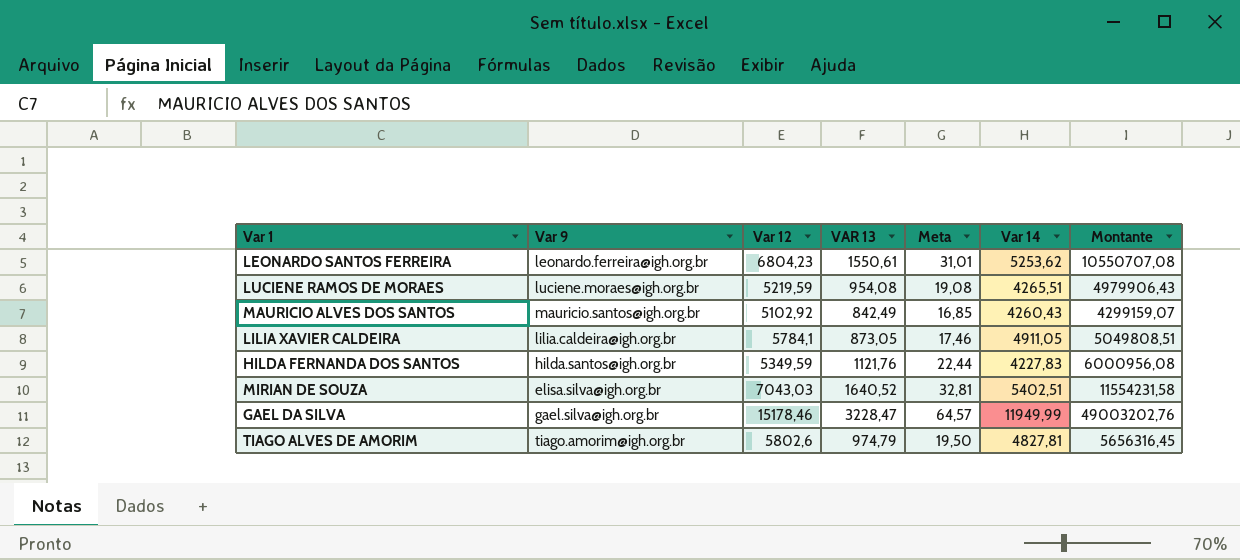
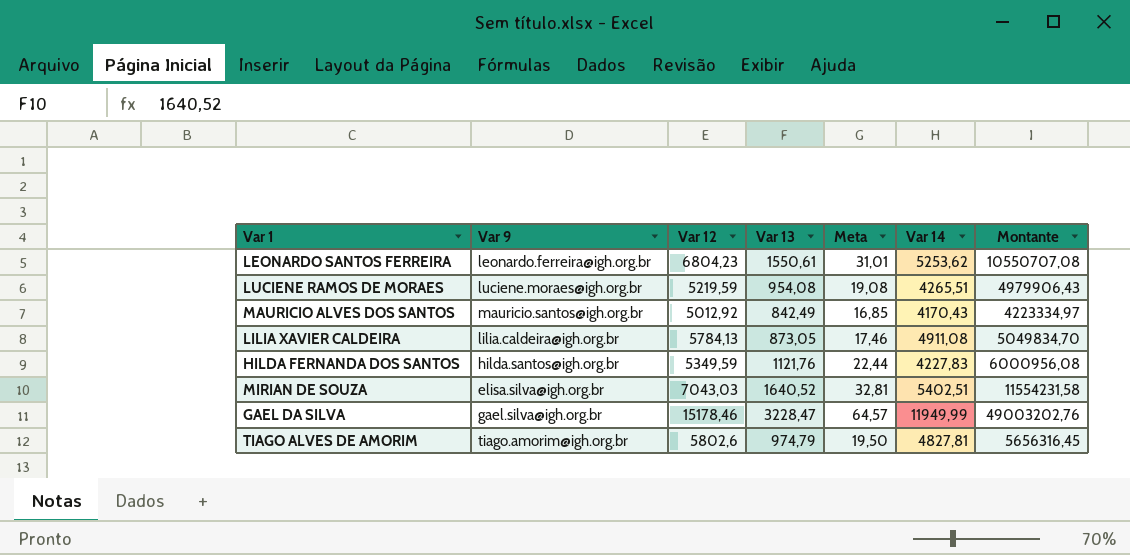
column name: VAR 13 -> Var 13
MAURICIO ALVES DOS SANTOS | Var 12: 5102,92 -> 5012,92
MAURICIO ALVES DOS SANTOS | Var 14: 4260,43 -> 4170,43
MAURICIO ALVES DOS SANTOS | Montante: 4299159,07 -> 4223334,97
LILIA XAVIER CALDEIRA | Var 12: 5784,1 -> 5784,13
LILIA XAVIER CALDEIRA | Var 14: 4911,05 -> 4911,08
LILIA XAVIER CALDEIRA | Montante: 5049808,51 -> 5049834,70

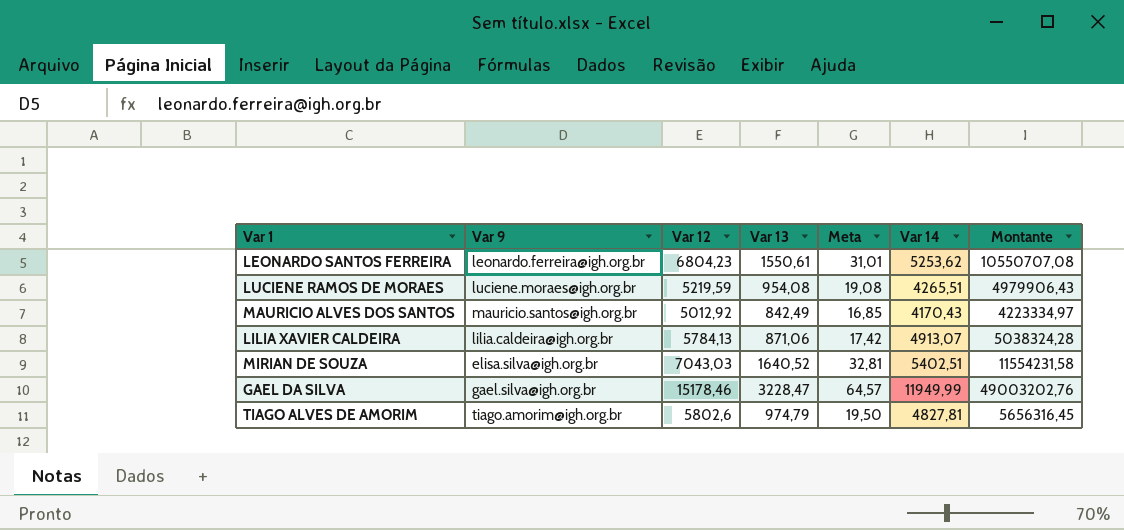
row HILDA FERNANDA DOS SANTOS: hilda.santos@igh.org.br | 5349,59 | 1121,76 | 22,44 | 4227,83 | 6000956,08 -> none
LILIA XAVIER CALDEIRA | Var 13: 873,05 -> 871,06
LILIA XAVIER CALDEIRA | Meta: 17,46 -> 17,42
LILIA XAVIER CALDEIRA | Var 14: 4911,08 -> 4913,07
LILIA XAVIER CALDEIRA | Montante: 5049834,70 -> 5038324,28

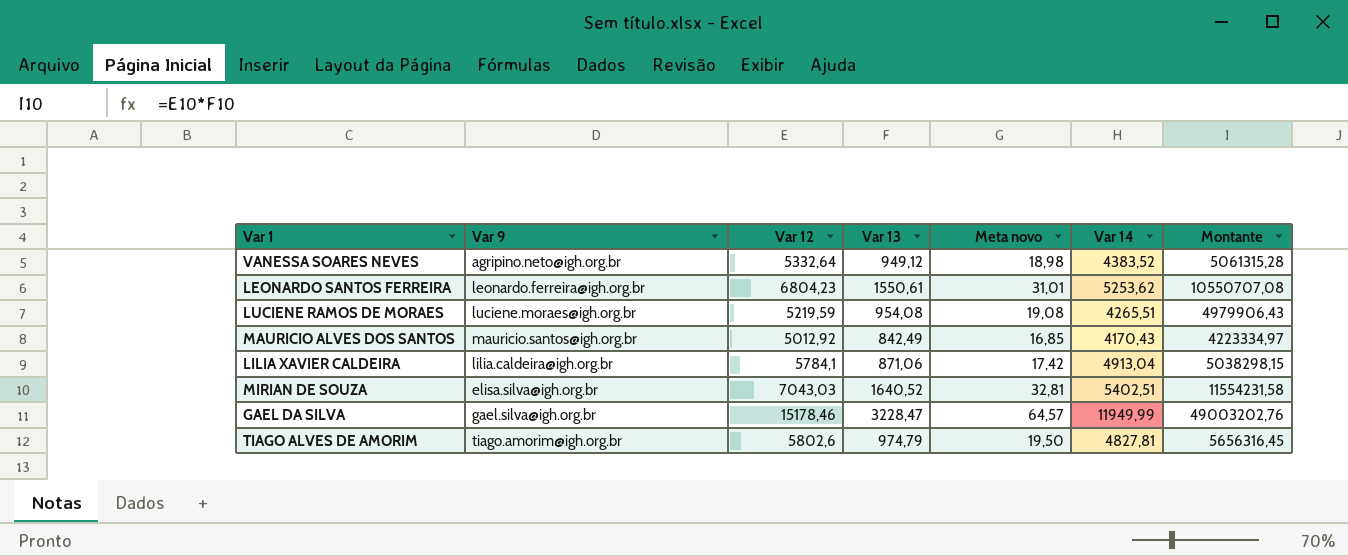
column name: Meta -> Meta novo
row VANESSA SOARES NEVES: none -> agripino.neto@igh.org.br | 5332,64 | 949,12 | 18,98 | 4383,52 | 5061315,28
LILIA XAVIER CALDEIRA | Var 12: 5784,13 -> 5784,1
LILIA XAVIER CALDEIRA | Var 14: 4913,07 -> 4913,04
LILIA XAVIER CALDEIRA | Montante: 5038324,28 -> 5038298,15

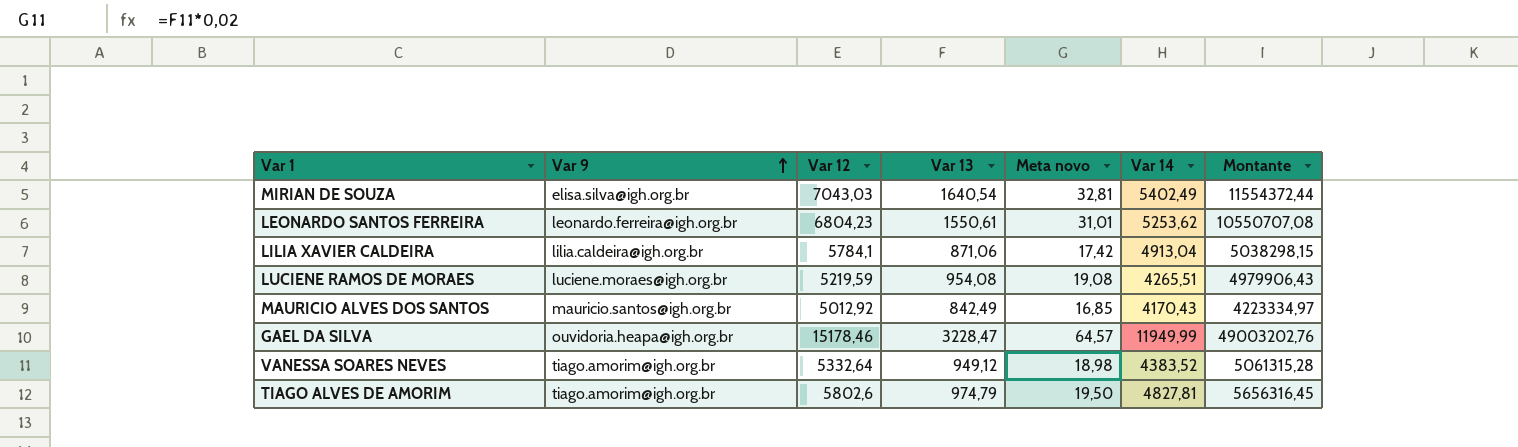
row order: none -> Var 9 ascending
MIRIAN DE SOUZA | Var 13: 1640,52 -> 1640,54
MIRIAN DE SOUZA | Var 14: 5402,51 -> 5402,49
MIRIAN DE SOUZA | Montante: 11554231,58 -> 11554372,44
GAEL DA SILVA | Var 9: gael.silva@igh.org.br -> ouvidoria.heapa@igh.org.br
VANESSA SOARES NEVES | Var 9: agripino.neto@igh.org.br -> tiago.amorim@igh.org.br

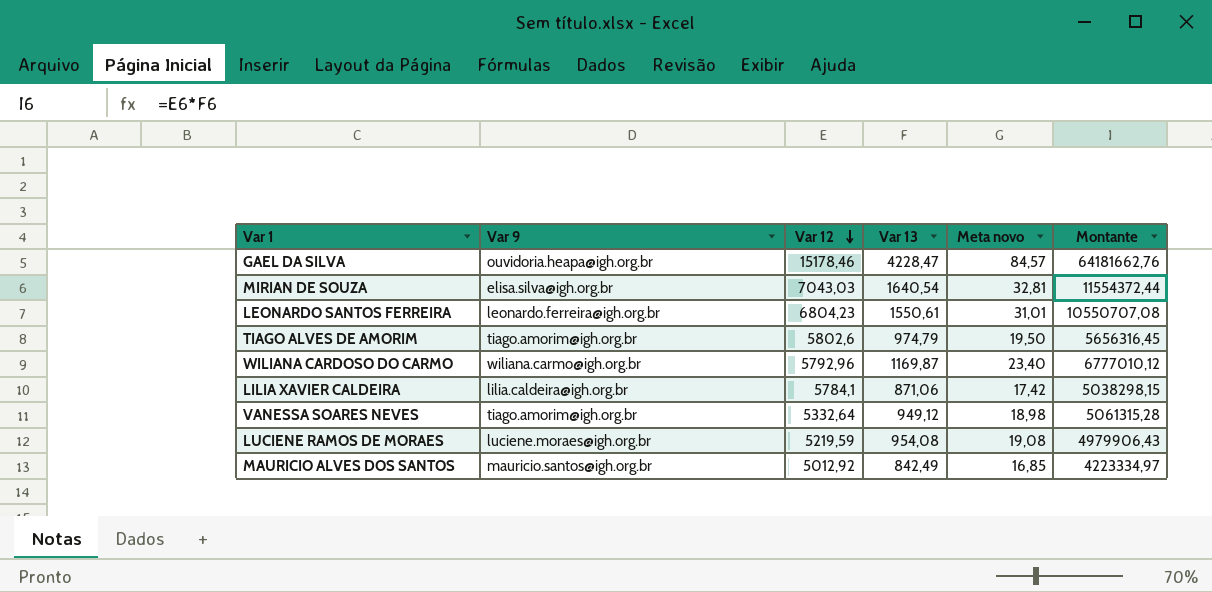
row order: Var 9 ascending -> Var 12 descending
column Var 14 | formula: [Var 12] - [Var 13] -> none
GAEL DA SILVA | Var 13: 3228,47 -> 4228,47
GAEL DA SILVA | Meta novo: 64,57 -> 84,57
GAEL DA SILVA | Montante: 49003202,76 -> 64181662,76
row WILIANA CARDOSO DO CARMO: none -> wiliana.carmo@igh.org.br | 5792,96 | 1169,87 | 23,40 | 6777010,12

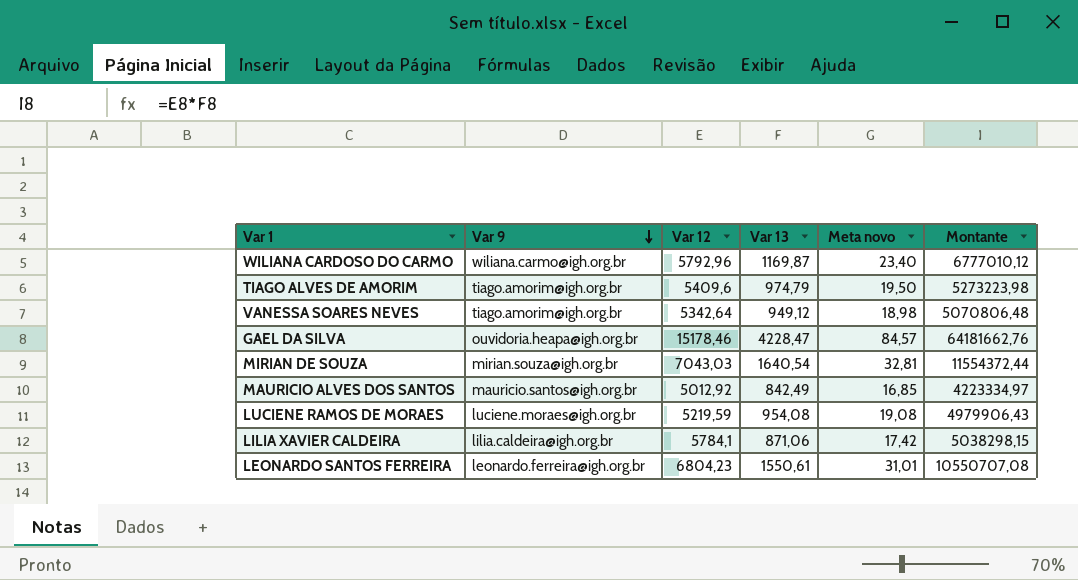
row order: Var 12 descending -> Var 9 descending
TIAGO ALVES DE AMORIM | Var 12: 5802,6 -> 5409,6
TIAGO ALVES DE AMORIM | Montante: 5656316,45 -> 5273223,98
VANESSA SOARES NEVES | Var 12: 5332,64 -> 5342,64
VANESSA SOARES NEVES | Montante: 5061315,28 -> 5070806,48
MIRIAN DE SOUZA | Var 9: elisa.silva@igh.org.br -> mirian.souza@igh.org.br

